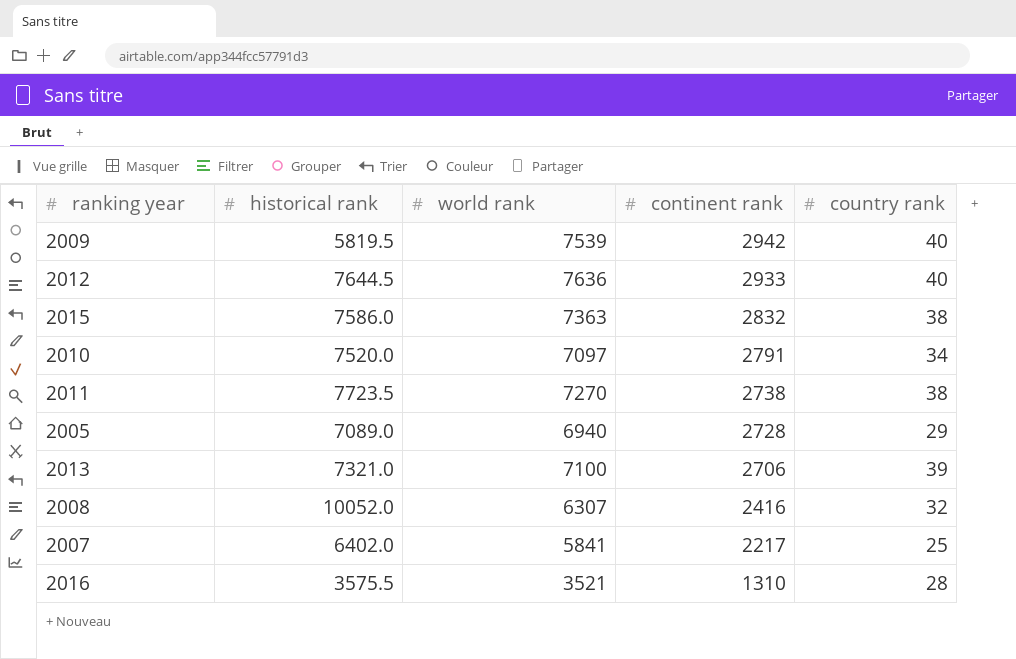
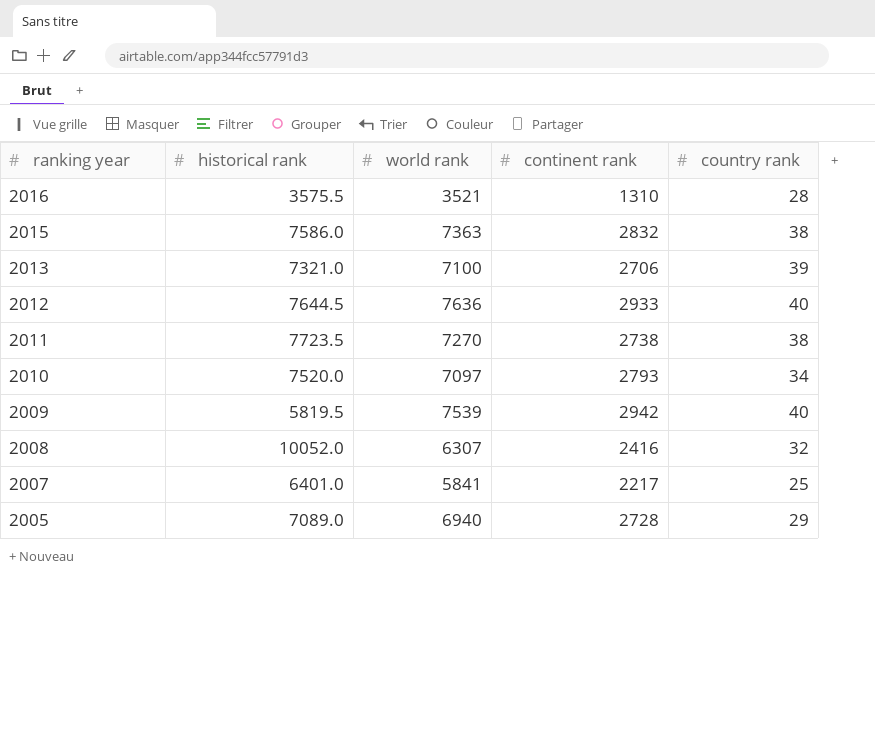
row order: continent rank descending -> ranking year descending
2010 | continent rank: 2791 -> 2793
2007 | historical rank: 6402.0 -> 6401.0

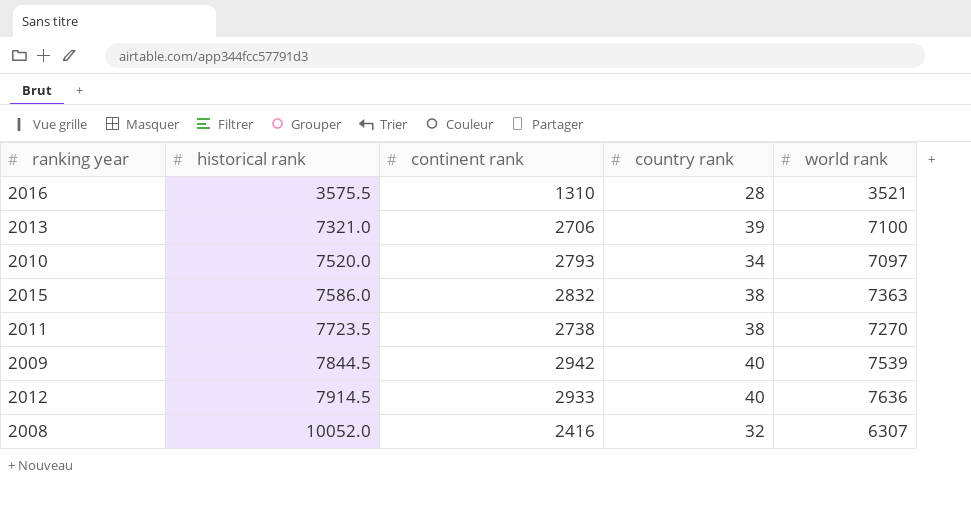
row order: ranking year descending -> historical rank ascending
column world rank | position: 3 -> 5
row 2007: 6401.0 | 5841 | 2217 | 25 -> none
row 2005: 7089.0 | 6940 | 2728 | 29 -> none
2009 | historical rank: 5819.5 -> 7844.5
2012 | historical rank: 7644.5 -> 7914.5

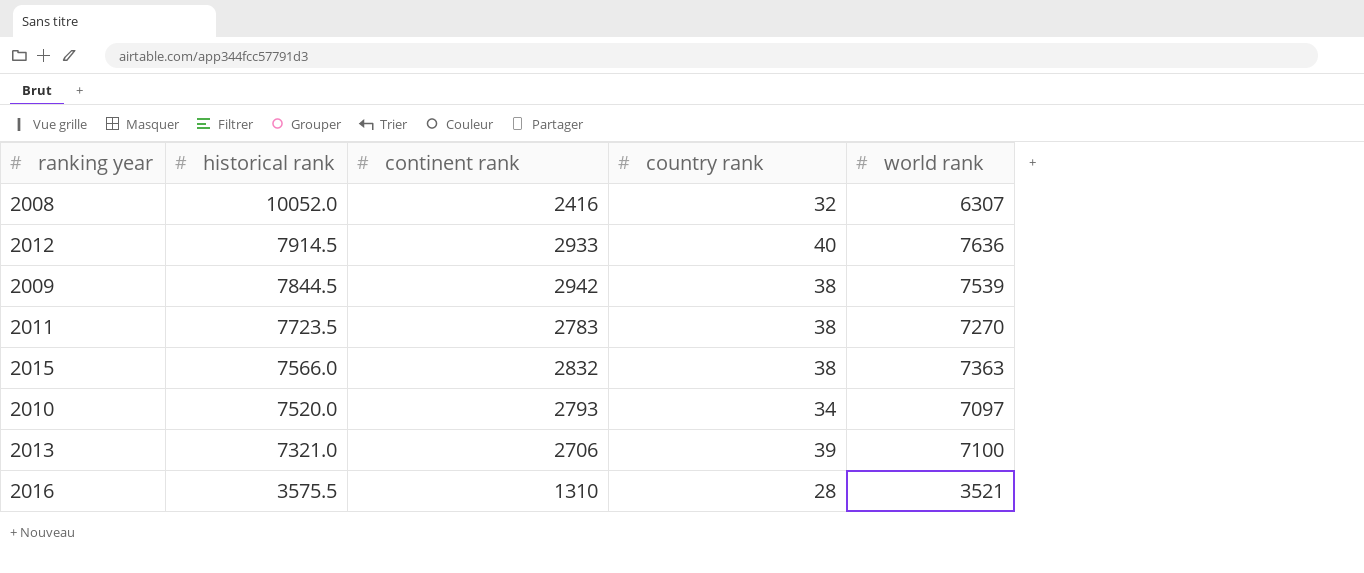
row order: historical rank ascending -> historical rank descending
2009 | country rank: 40 -> 38
2011 | continent rank: 2738 -> 2783
2015 | historical rank: 7586.0 -> 7566.0

